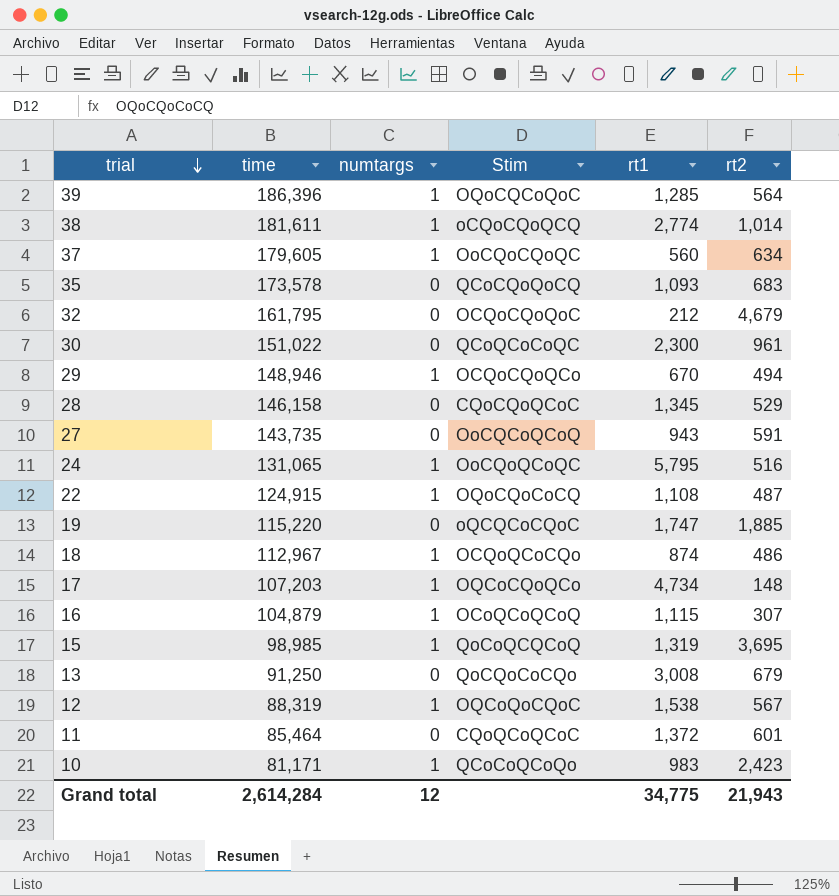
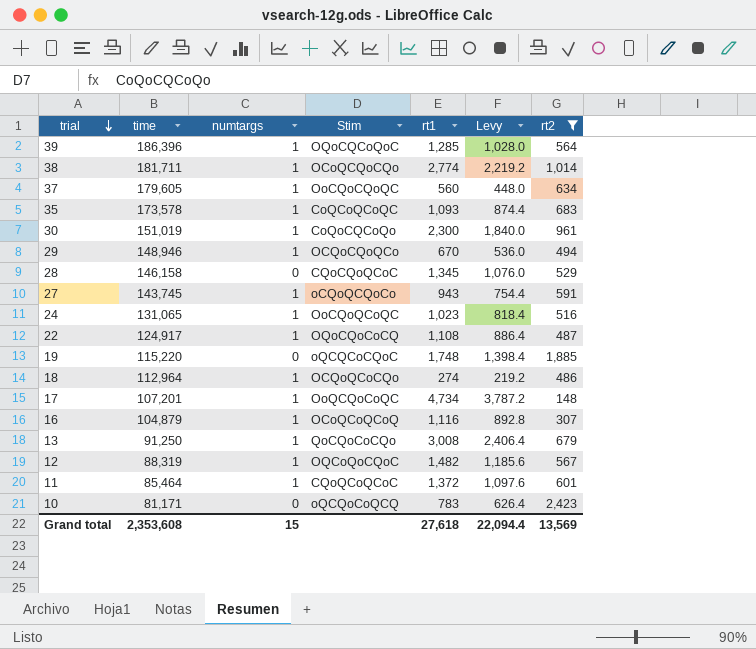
filter: none -> rt2 <= 2,423
column Levy | formula: none -> [rt1] * 0.8
38 | time: 181,611 -> 181,711
38 | Stim: oCQoCQoQCQ -> OCoQCQoCQo
35 | numtargs: 0 -> 1
35 | Stim: QCoCQoQoCQ -> CoQCoQCoQC
30 | time: 151,022 -> 151,019
30 | numtargs: 0 -> 1
30 | Stim: QCoQCoCoQC -> CoQoCQCoQo
27 | time: 143,735 -> 143,745
27 | numtargs: 0 -> 1
27 | Stim: OoCQCoQCoQ -> oCQoQCQoCo
24 | rt1: 5,795 -> 1,023
22 | time: 124,915 -> 124,917
19 | rt1: 1,747 -> 1,748
18 | time: 112,967 -> 112,964
18 | rt1: 874 -> 274
17 | time: 107,203 -> 107,201
17 | Stim: OQCoCQoQCo -> OoQCQoCoQC
16 | rt1: 1,115 -> 1,116
13 | numtargs: 0 -> 1
12 | rt1: 1,538 -> 1,482
11 | numtargs: 0 -> 1
10 | numtargs: 1 -> 0
10 | Stim: QCoCoQCoQo -> oQCQoCoQCQ
10 | rt1: 983 -> 783
Grand total | time: 2,614,284 -> 2,353,608
Grand total | numtargs: 12 -> 15
Grand total | rt1: 34,775 -> 27,618
Grand total | rt2: 21,943 -> 13,569

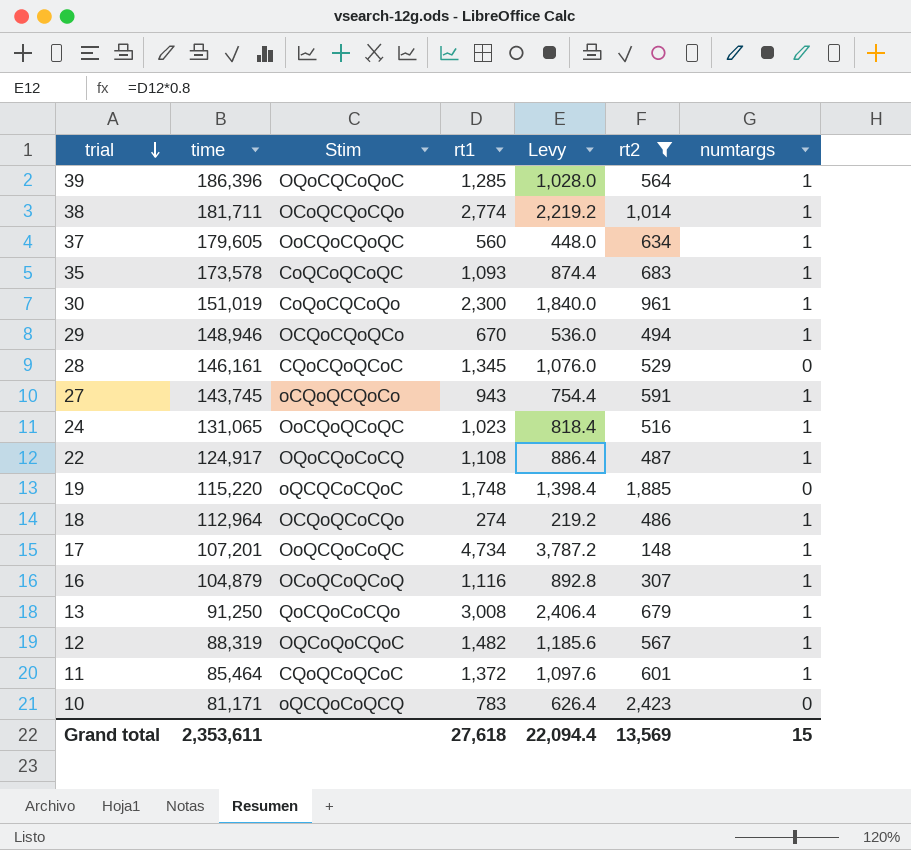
column numtargs | position: 3 -> 7
28 | time: 146,158 -> 146,161
Grand total | time: 2,353,608 -> 2,353,611

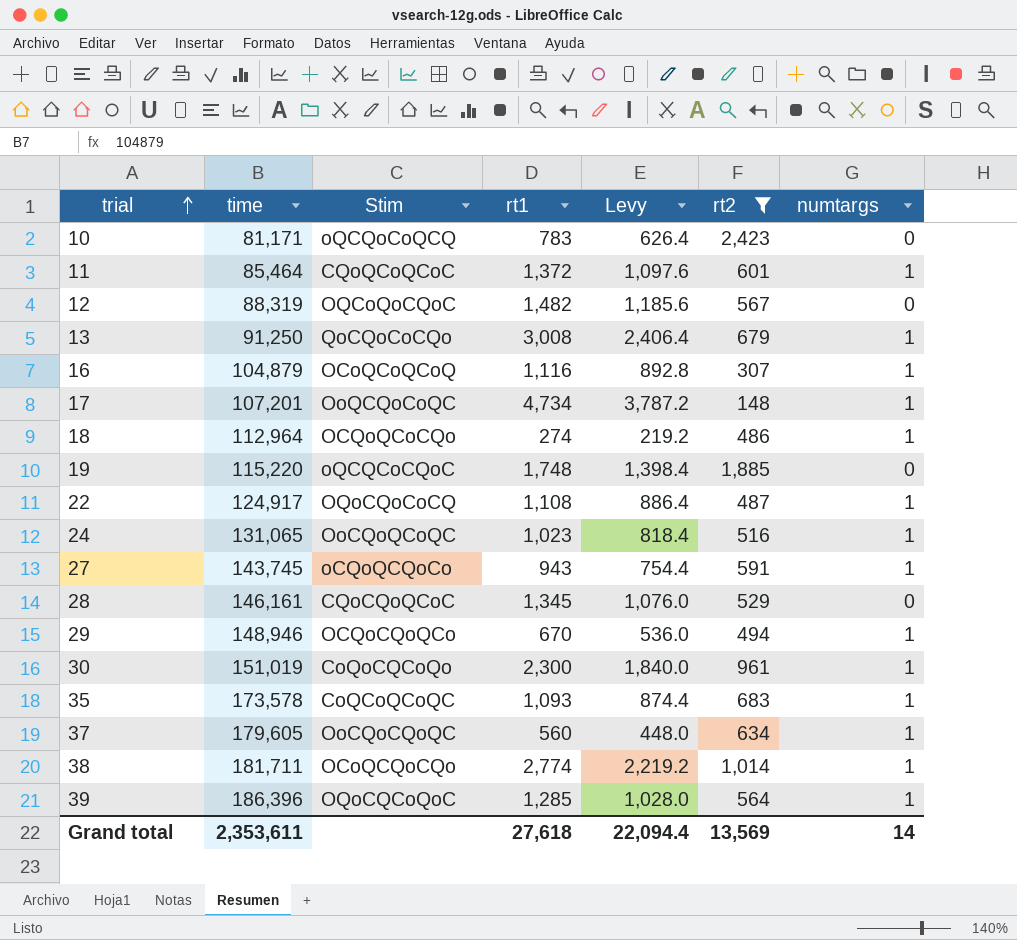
row order: trial descending -> trial ascending
12 | numtargs: 1 -> 0
Grand total | numtargs: 15 -> 14

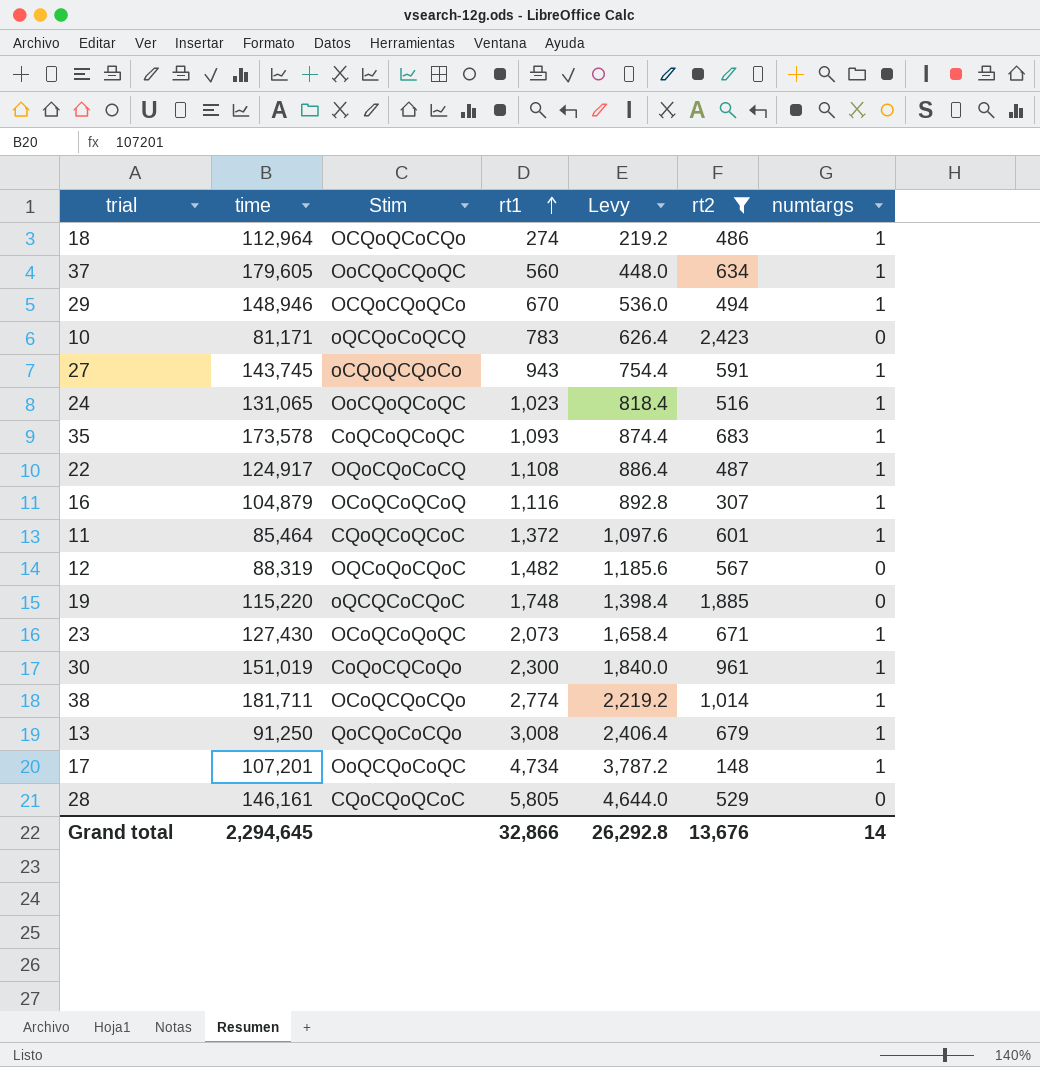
row order: trial ascending -> rt1 ascending
row 39: 186,396 | OQoCQCoQoC | 1,285 | 1,028.0 | 564 | 1 -> none
row 23: none -> 127,430 | OCoQCoQoQC | 2,073 | 1,658.4 | 671 | 1
28 | rt1: 1,345 -> 5,805
28 | Levy: 1,076.0 -> 4,644.0
Grand total | time: 2,353,611 -> 2,294,645
Grand total | rt1: 27,618 -> 32,866
Grand total | Levy: 22,094.4 -> 26,292.8
Grand total | rt2: 13,569 -> 13,676

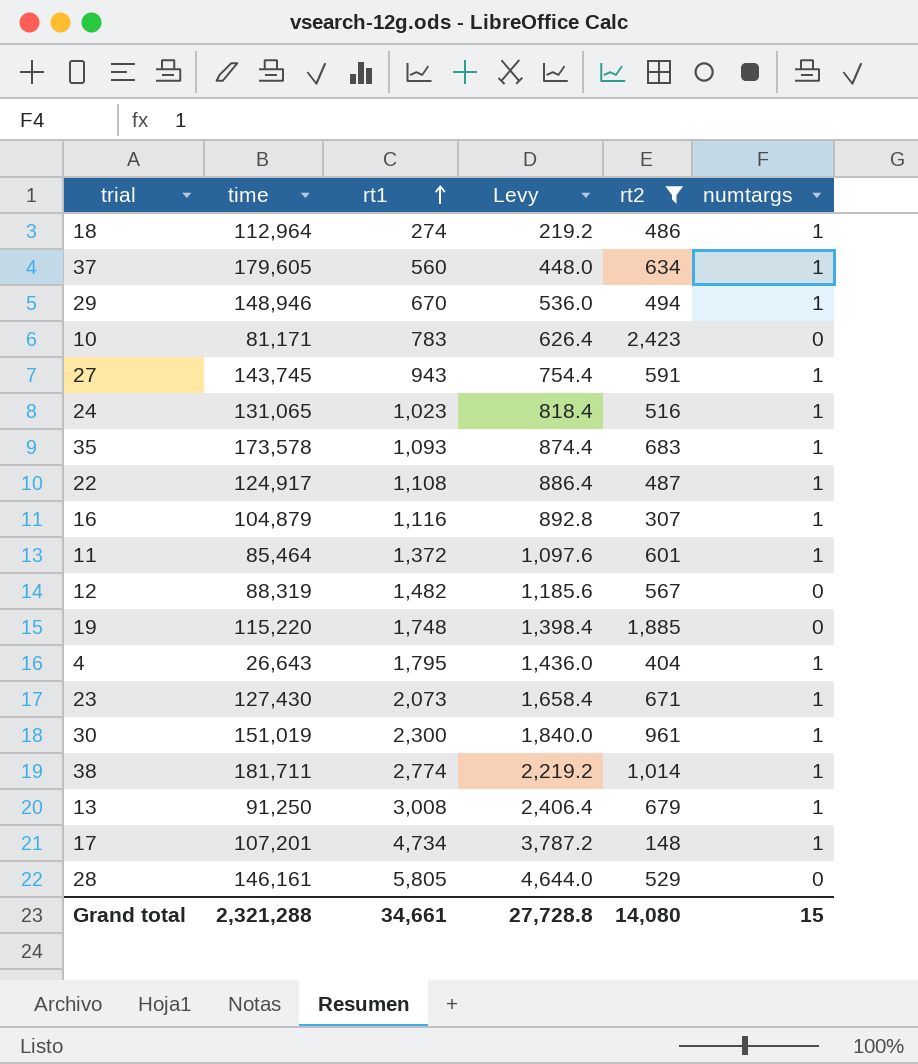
column Stim | position: 3 -> none
row 4: none -> 26,643 | 1,795 | 1,436.0 | 404 | 1
Grand total | time: 2,294,645 -> 2,321,288
Grand total | rt1: 32,866 -> 34,661
Grand total | Levy: 26,292.8 -> 27,728.8
Grand total | rt2: 13,676 -> 14,080
Grand total | numtargs: 14 -> 15

